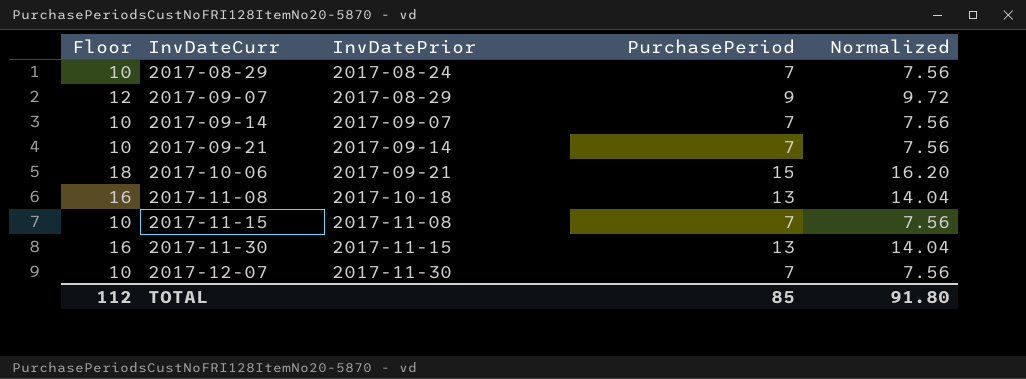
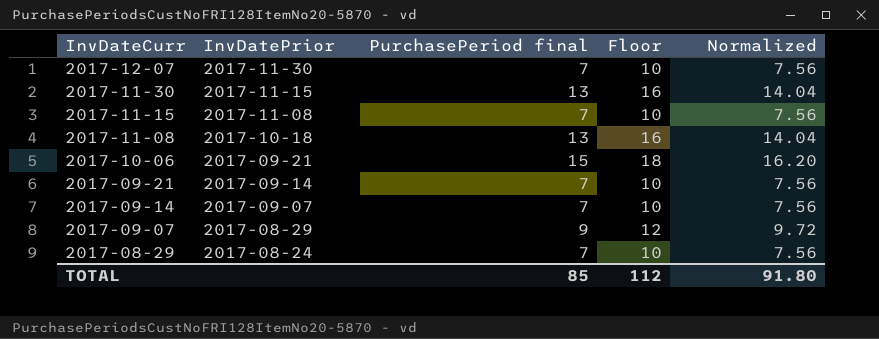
row order: InvDateCurr ascending -> InvDateCurr descending
column name: PurchasePeriod -> PurchasePeriod final
column Floor | position: 1 -> 4

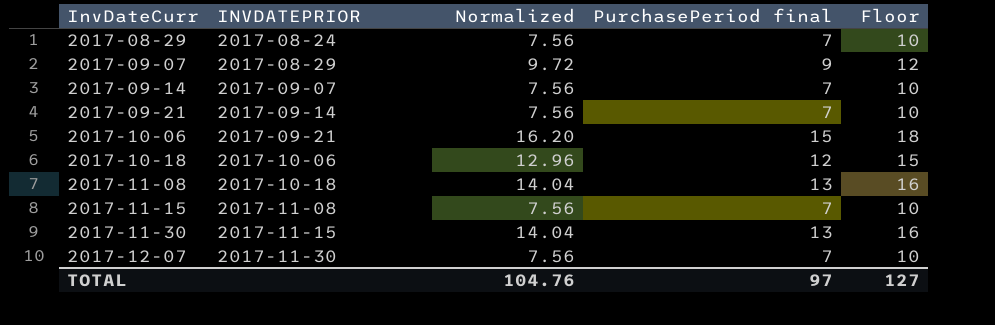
row order: InvDateCurr descending -> InvDateCurr ascending
column name: InvDatePrior -> INVDATEPRIOR
column Normalized | position: 5 -> 3
row 2017-10-18: none -> 2017-10-06 | 12.96 | 12 | 15
TOTAL | Normalized: 91.80 -> 104.76
TOTAL | PurchasePeriod final: 85 -> 97
TOTAL | Floor: 112 -> 127

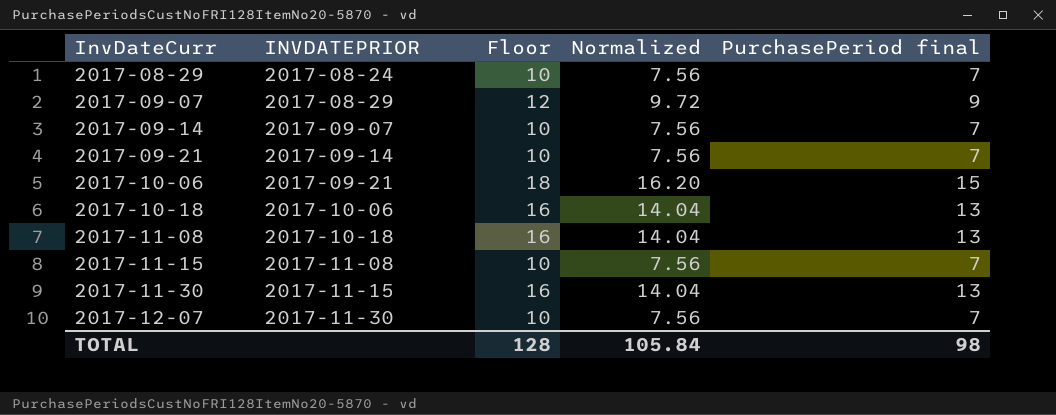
column Floor | position: 5 -> 3
2017-10-18 | Floor: 15 -> 16
2017-10-18 | Normalized: 12.96 -> 14.04
2017-10-18 | PurchasePeriod final: 12 -> 13
TOTAL | Floor: 127 -> 128
TOTAL | Normalized: 104.76 -> 105.84
TOTAL | PurchasePeriod final: 97 -> 98

